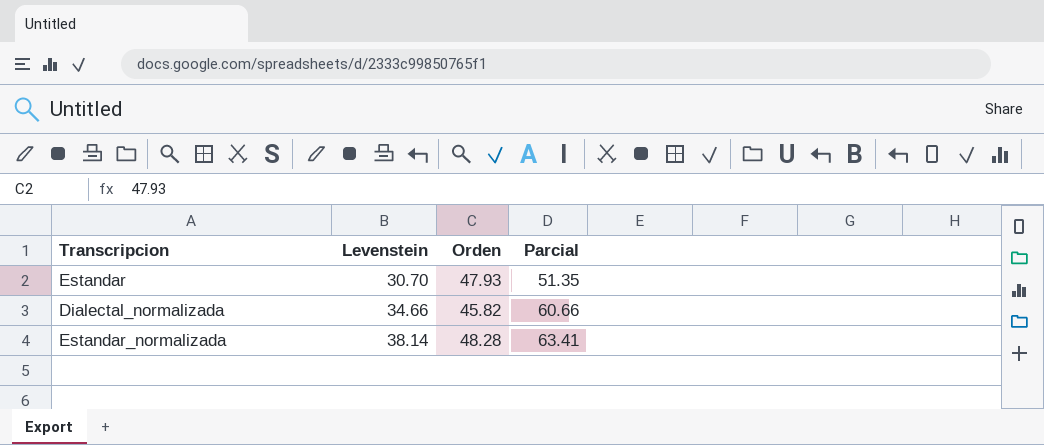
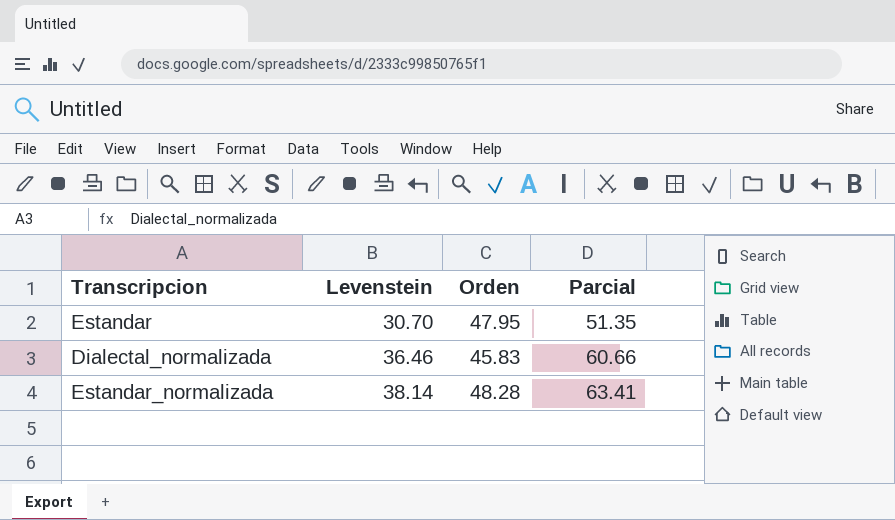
Estandar | Orden: 47.93 -> 47.95
Dialectal_normalizada | Levenstein: 34.66 -> 36.46
Dialectal_normalizada | Orden: 45.82 -> 45.83

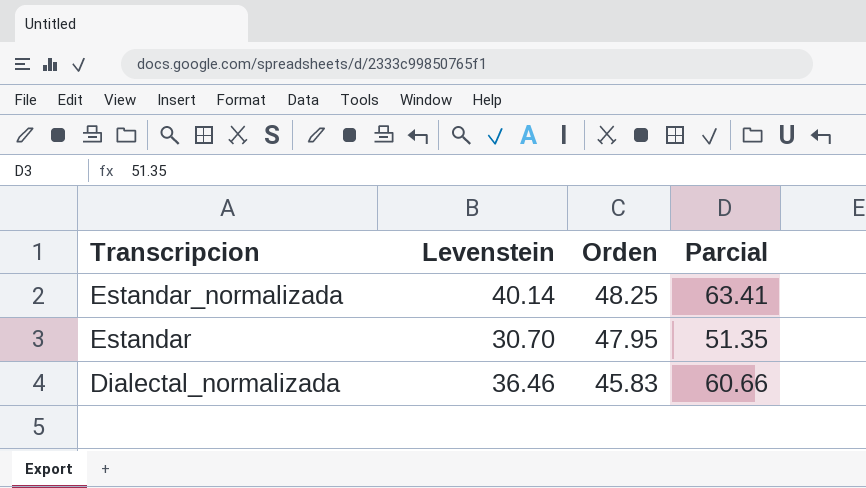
row order: Levenstein ascending -> Transcripcion descending
Estandar_normalizada | Levenstein: 38.14 -> 40.14
Estandar_normalizada | Orden: 48.28 -> 48.25

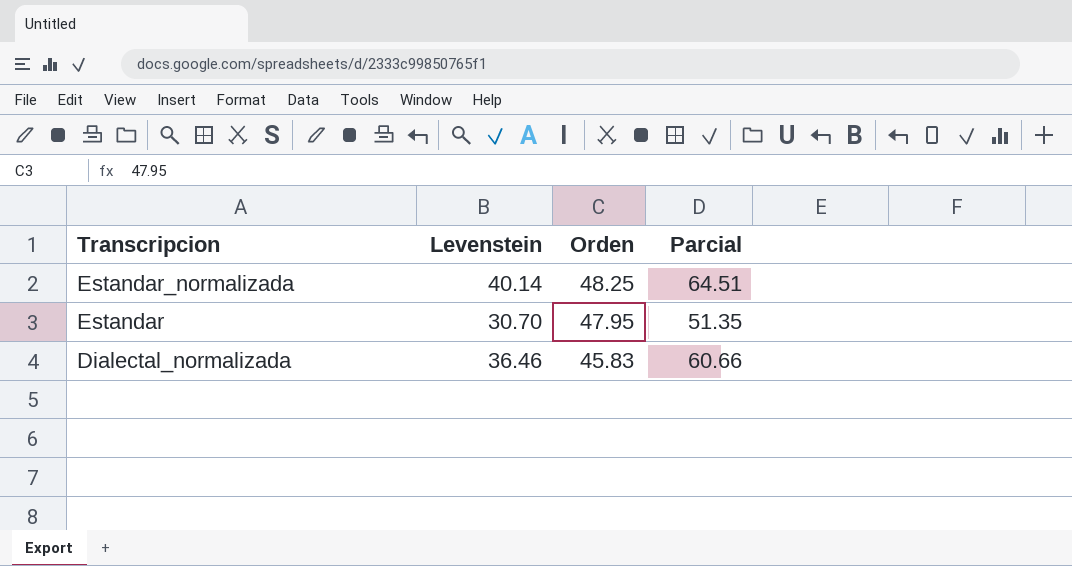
Estandar_normalizada | Parcial: 63.41 -> 64.51

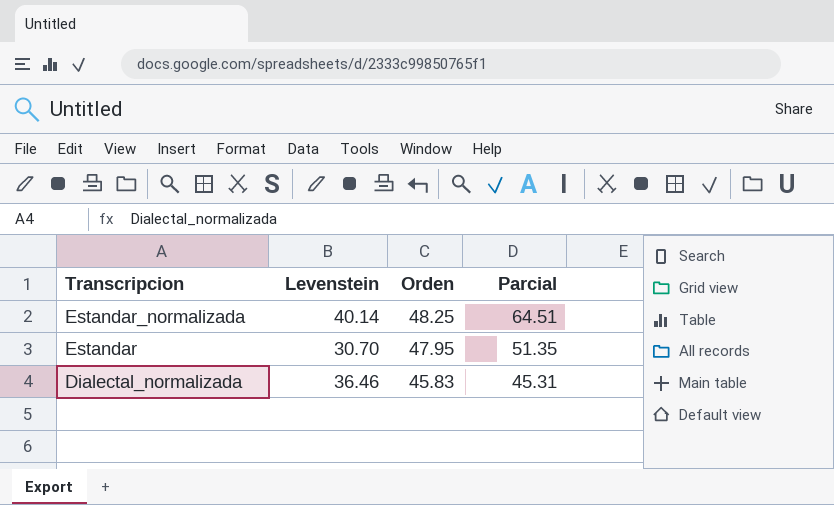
Dialectal_normalizada | Parcial: 60.66 -> 45.31

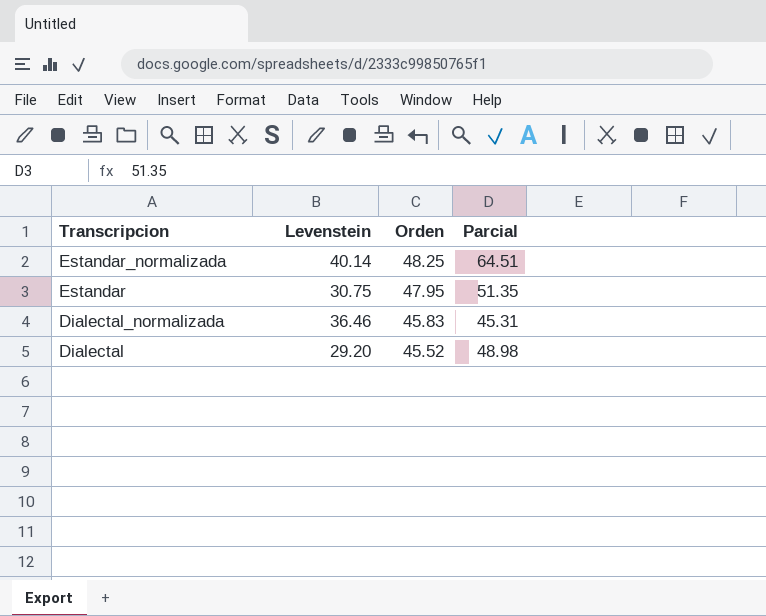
Estandar | Levenstein: 30.70 -> 30.75
row Dialectal: none -> 29.20 | 45.52 | 48.98

